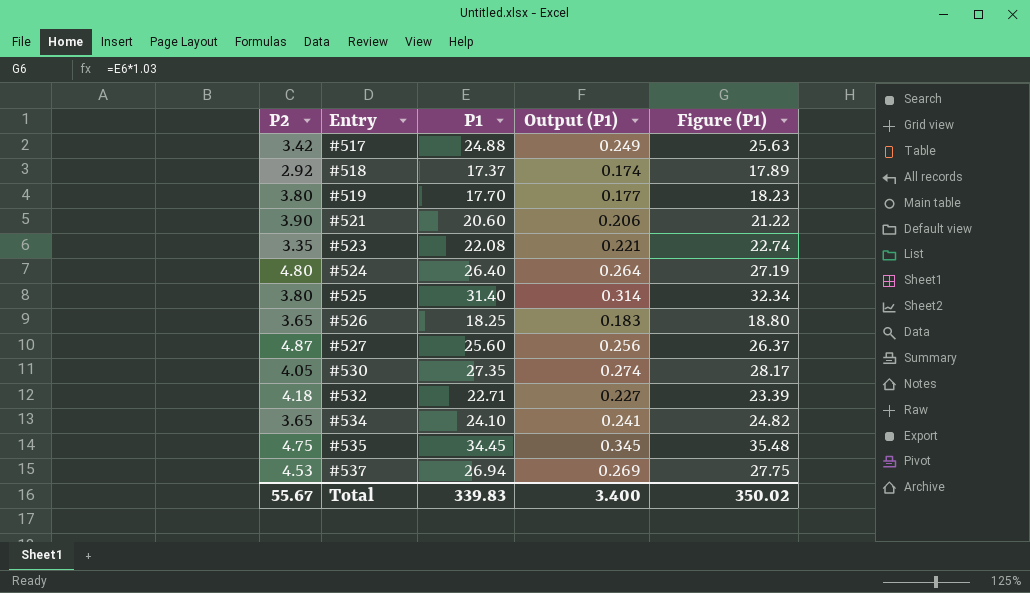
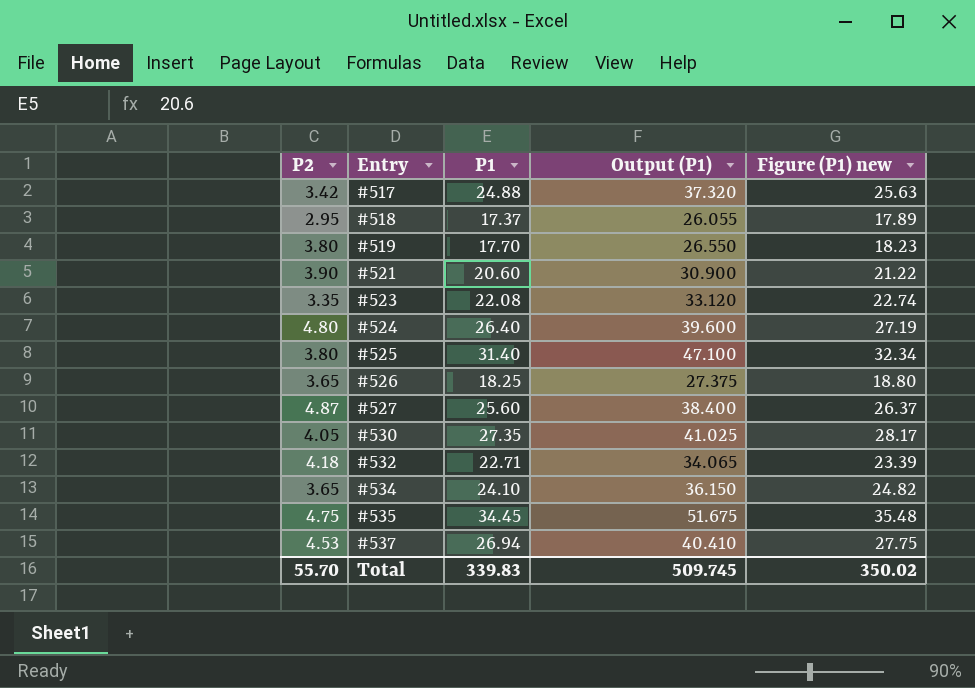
column Output (P1) | formula: [P1] * 0.01 -> [P1] * 1.5
column name: Figure (P1) -> Figure (P1) new
#518 | P2: 2.92 -> 2.95
Total | P2: 55.67 -> 55.70
Total | Output (P1): 3.400 -> 509.745

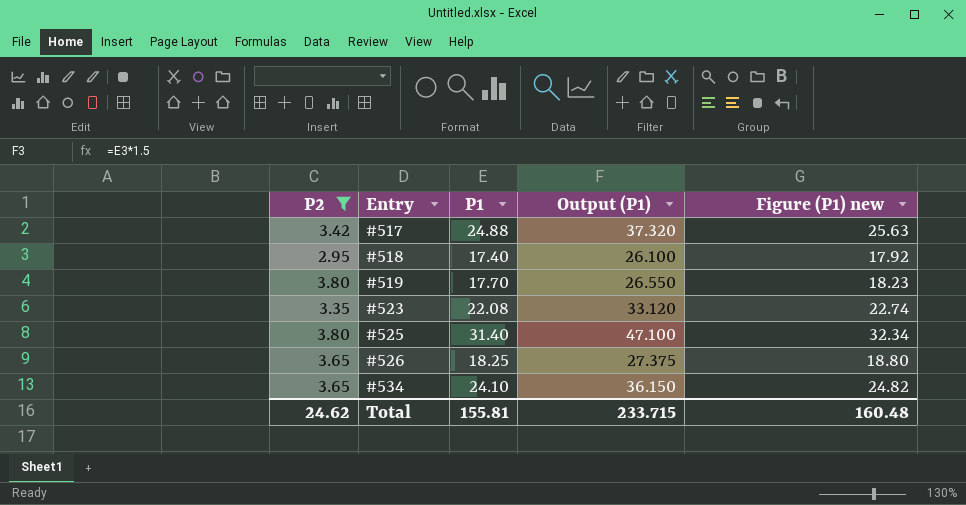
filter: none -> P2 <= 3.80
#518 | P1: 17.37 -> 17.40
#518 | Output (P1): 26.055 -> 26.100
#518 | Figure (P1) new: 17.89 -> 17.92
Total | P2: 55.70 -> 24.62
Total | P1: 339.83 -> 155.81
Total | Output (P1): 509.745 -> 233.715
Total | Figure (P1) new: 350.02 -> 160.48

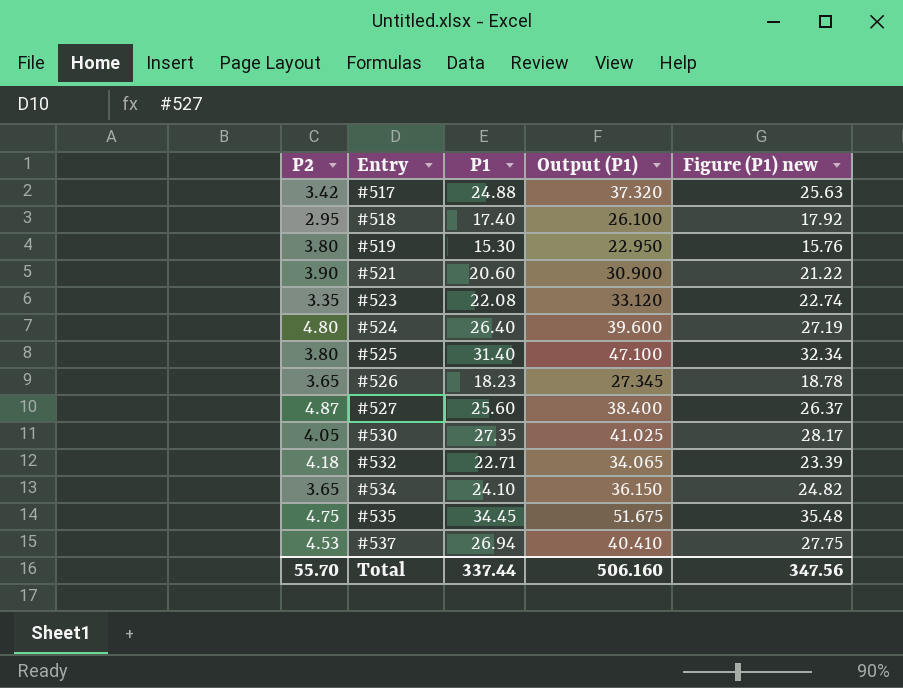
filter: P2 <= 3.80 -> none
#519 | P1: 17.70 -> 15.30
#519 | Output (P1): 26.550 -> 22.950
#519 | Figure (P1) new: 18.23 -> 15.76
#526 | P1: 18.25 -> 18.23
#526 | Output (P1): 27.375 -> 27.345
#526 | Figure (P1) new: 18.80 -> 18.78
Total | P2: 24.62 -> 55.70
Total | P1: 155.81 -> 337.44
Total | Output (P1): 233.715 -> 506.160
Total | Figure (P1) new: 160.48 -> 347.56

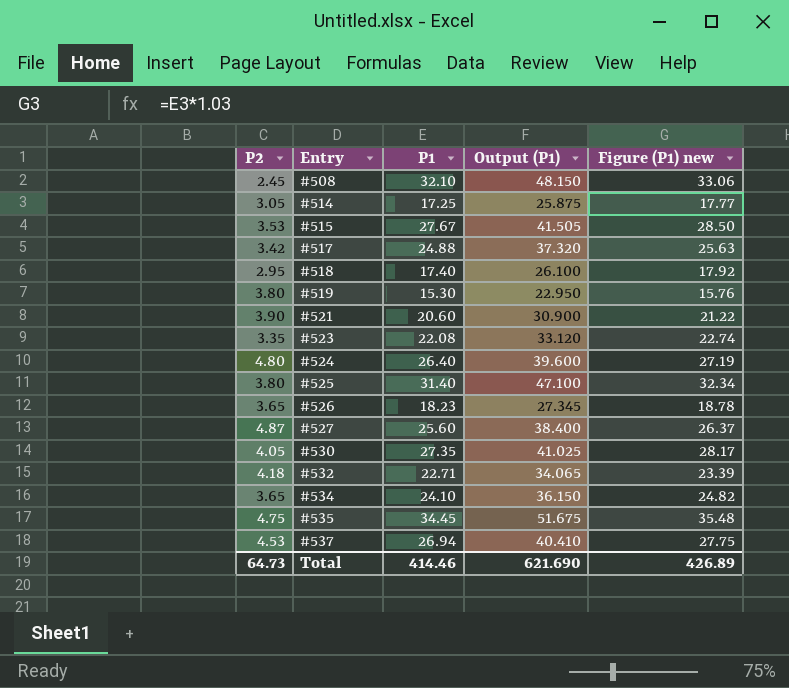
row #508: none -> 2.45 | 32.10 | 48.150 | 33.06
row #514: none -> 3.05 | 17.25 | 25.875 | 17.77
row #515: none -> 3.53 | 27.67 | 41.505 | 28.50
Total | P2: 55.70 -> 64.73
Total | P1: 337.44 -> 414.46
Total | Output (P1): 506.160 -> 621.690
Total | Figure (P1) new: 347.56 -> 426.89

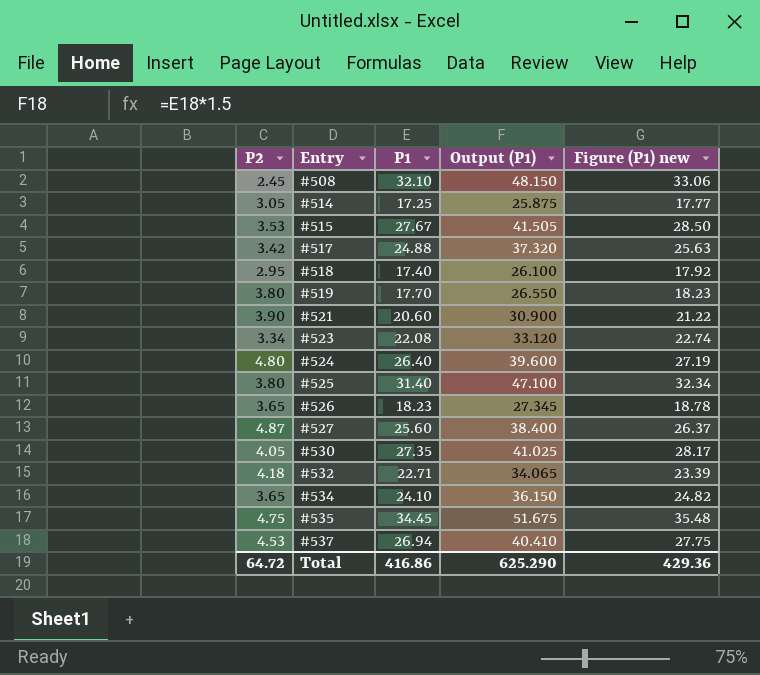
#519 | P1: 15.30 -> 17.70
#519 | Output (P1): 22.950 -> 26.550
#519 | Figure (P1) new: 15.76 -> 18.23
#523 | P2: 3.35 -> 3.34
Total | P2: 64.73 -> 64.72
Total | P1: 414.46 -> 416.86
Total | Output (P1): 621.690 -> 625.290
Total | Figure (P1) new: 426.89 -> 429.36

